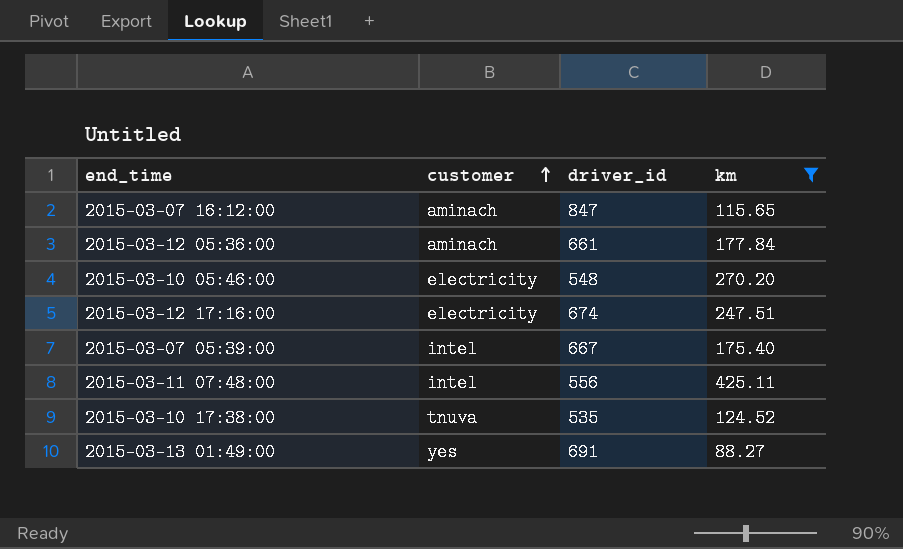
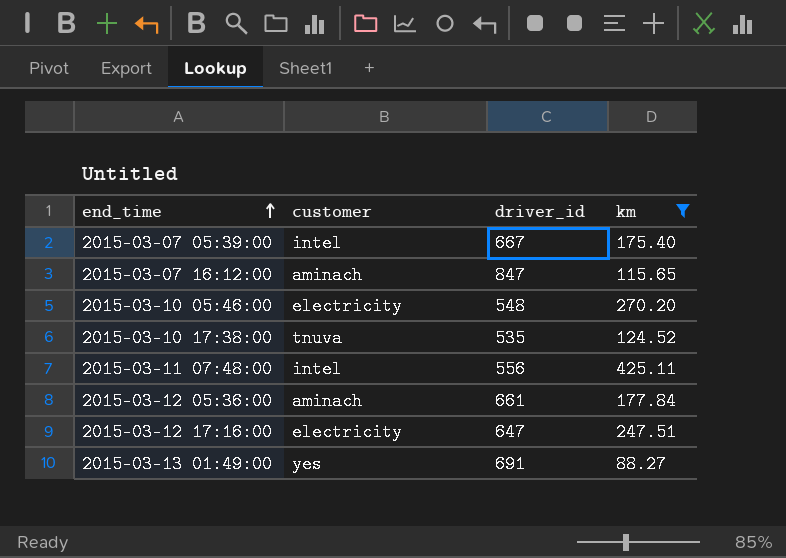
row order: customer ascending -> end_time ascending
2015-03-12 17:16:00 | driver_id: 674 -> 647

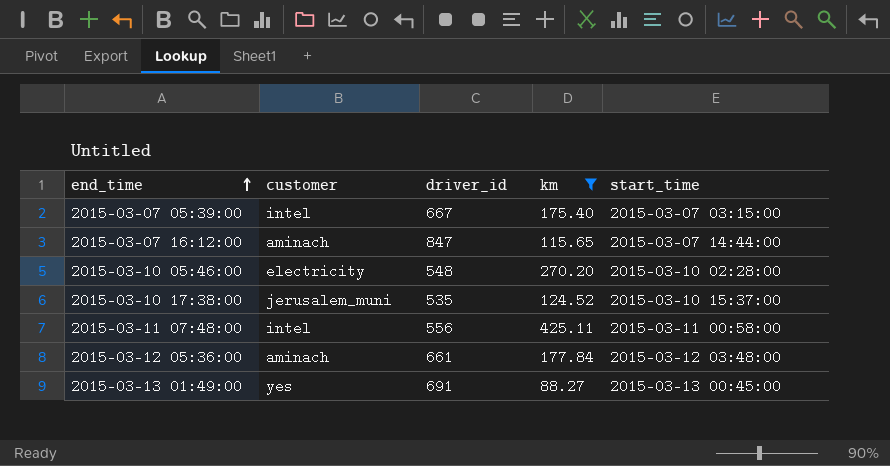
column start_time | position: none -> 5
row 2015-03-12 17:16:00: electricity | 647 | 247.51 -> none
2015-03-10 17:38:00 | customer: tnuva -> jerusalem_muni

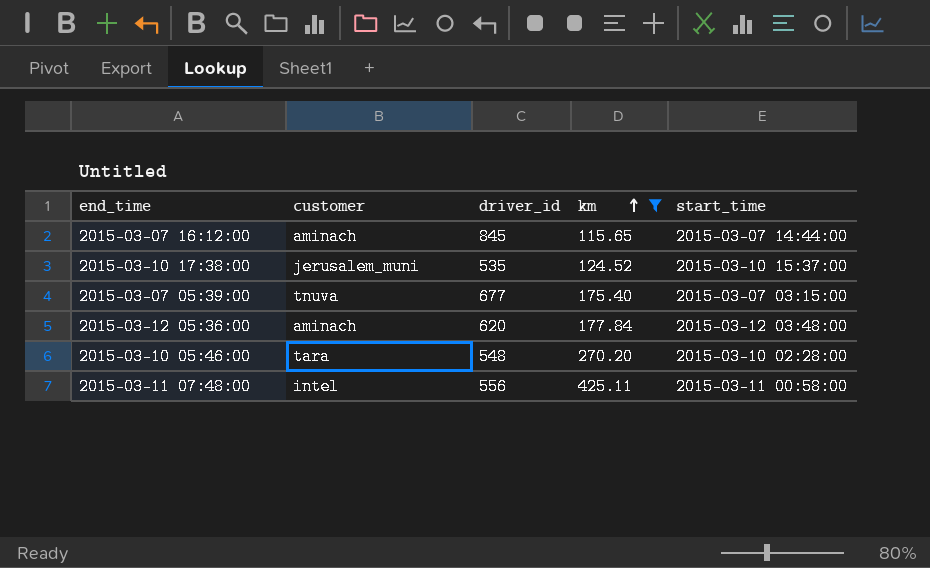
row order: end_time ascending -> km ascending
row 2015-03-13 01:49:00: yes | 691 | 88.27 | 2015-03-13 00:45:00 -> none
2015-03-07 16:12:00 | driver_id: 847 -> 845
2015-03-07 05:39:00 | customer: intel -> tnuva
2015-03-07 05:39:00 | driver_id: 667 -> 677
2015-03-12 05:36:00 | driver_id: 661 -> 620
2015-03-10 05:46:00 | customer: electricity -> tara

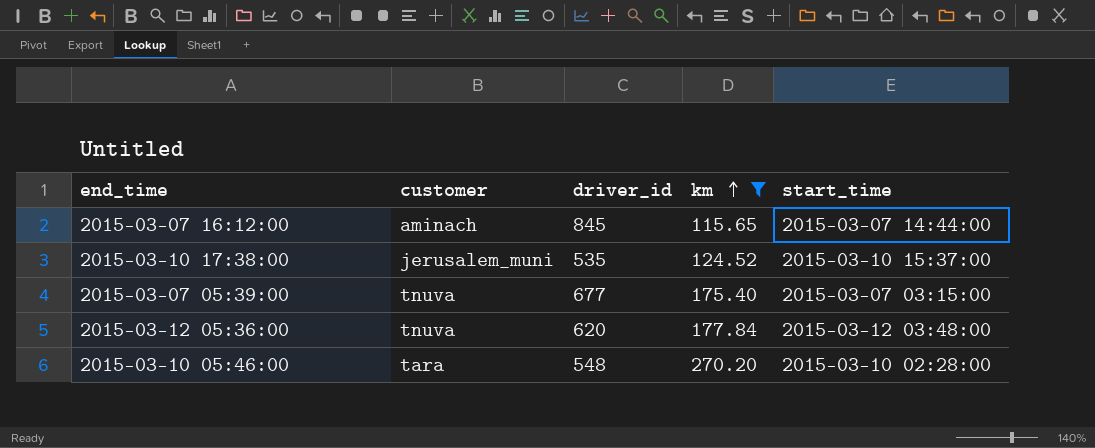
row 2015-03-11 07:48:00: intel | 556 | 425.11 | 2015-03-11 00:58:00 -> none
2015-03-12 05:36:00 | customer: aminach -> tnuva

